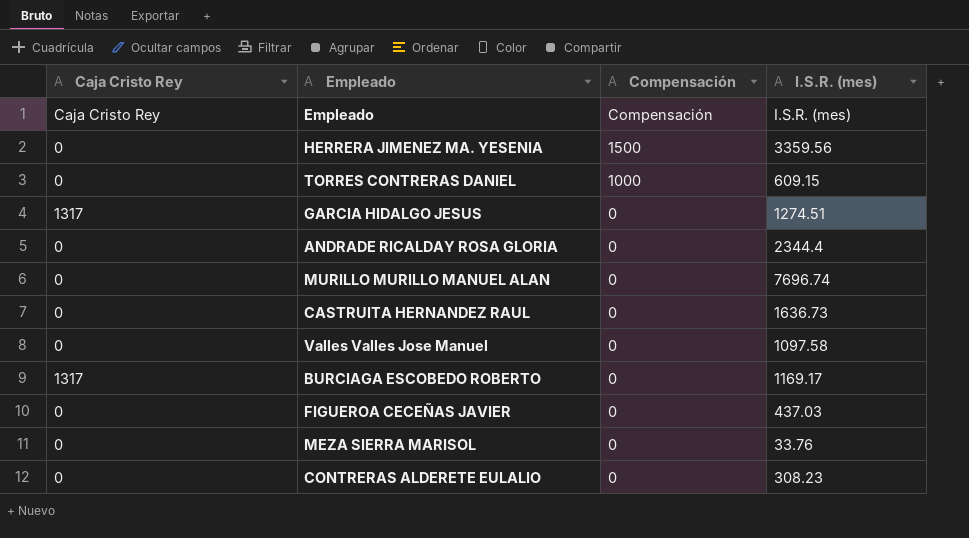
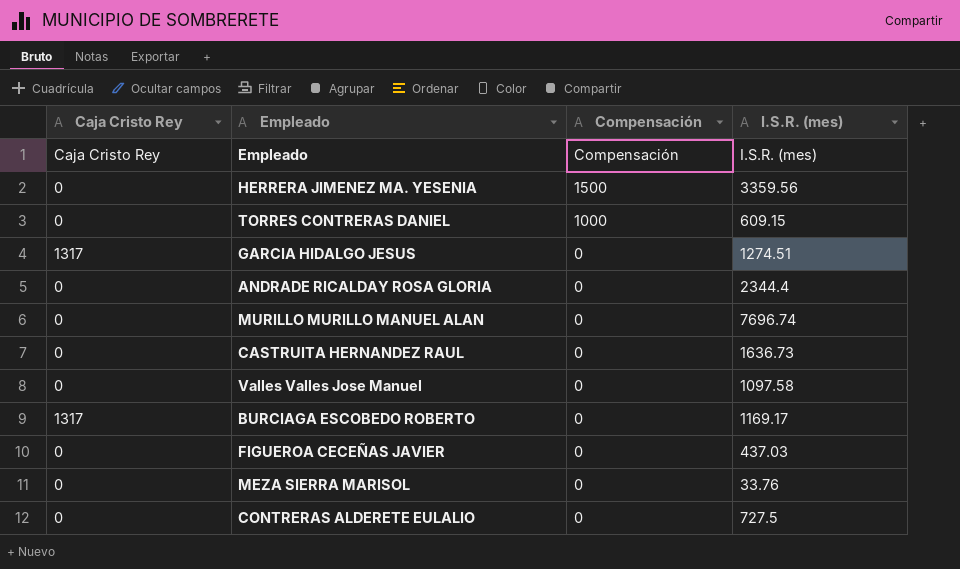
CONTRERAS ALDERETE EULALIO | I.S.R. (mes): 308.23 -> 727.5

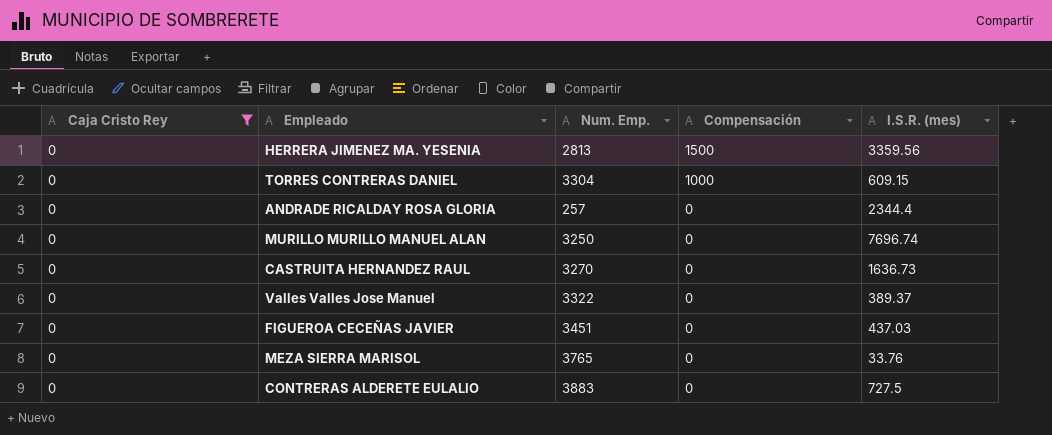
filter: none -> Caja Cristo Rey = 0
column Num. Emp. | position: none -> 3
Valles Valles Jose Manuel | I.S.R. (mes): 1097.58 -> 389.37

